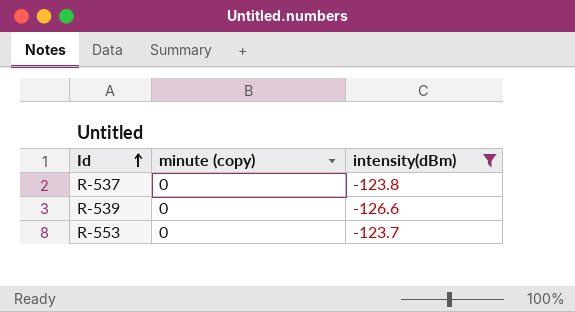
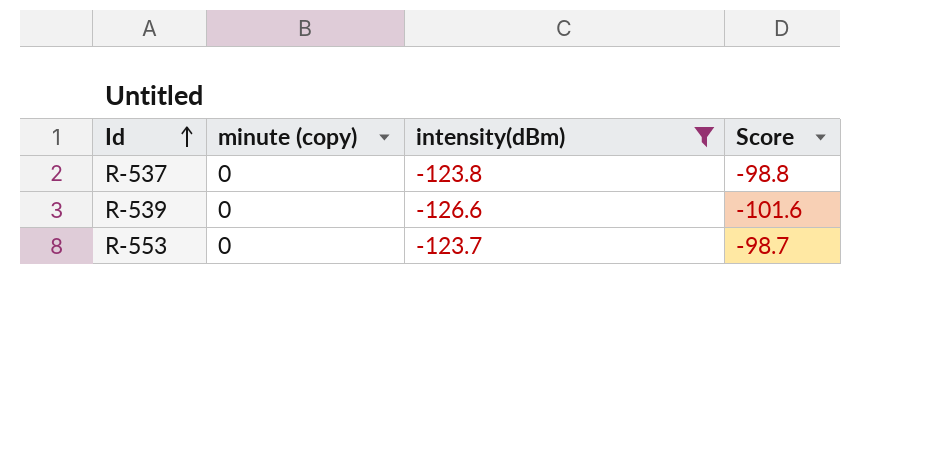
column Score | formula: none -> [intensity(dBm)] + 25

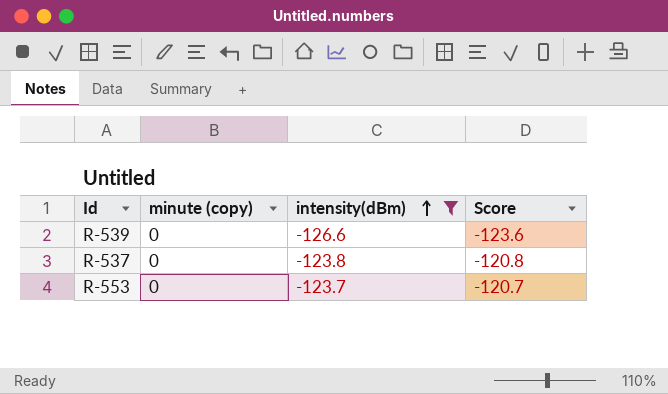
row order: Id ascending -> intensity(dBm) ascending
column Score | formula: [intensity(dBm)] + 25 -> [intensity(dBm)] + 3

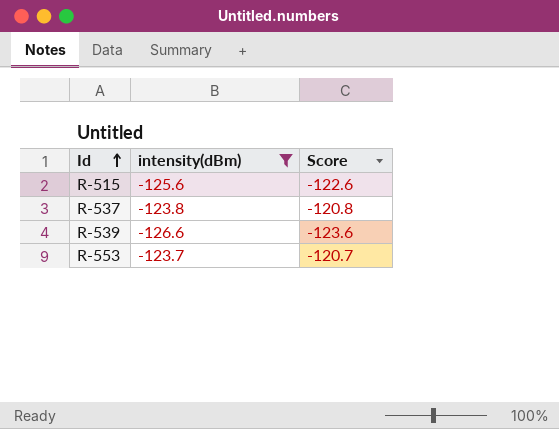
row order: intensity(dBm) ascending -> Id ascending
column minute (copy) | position: 2 -> none
row R-515: none -> -125.6 | -122.6

